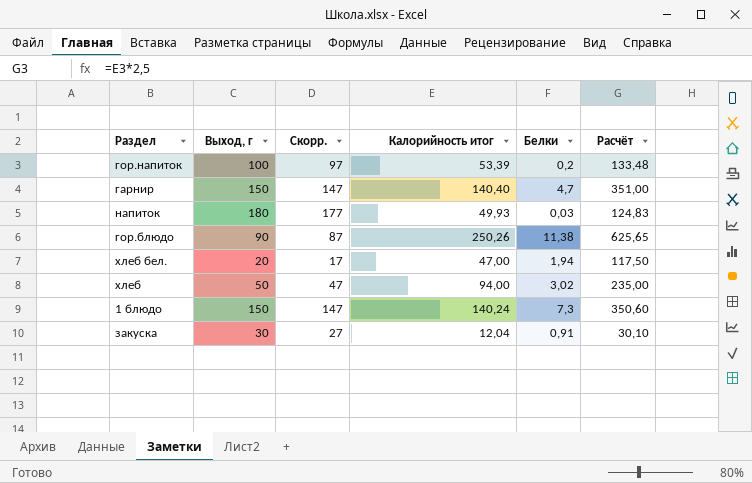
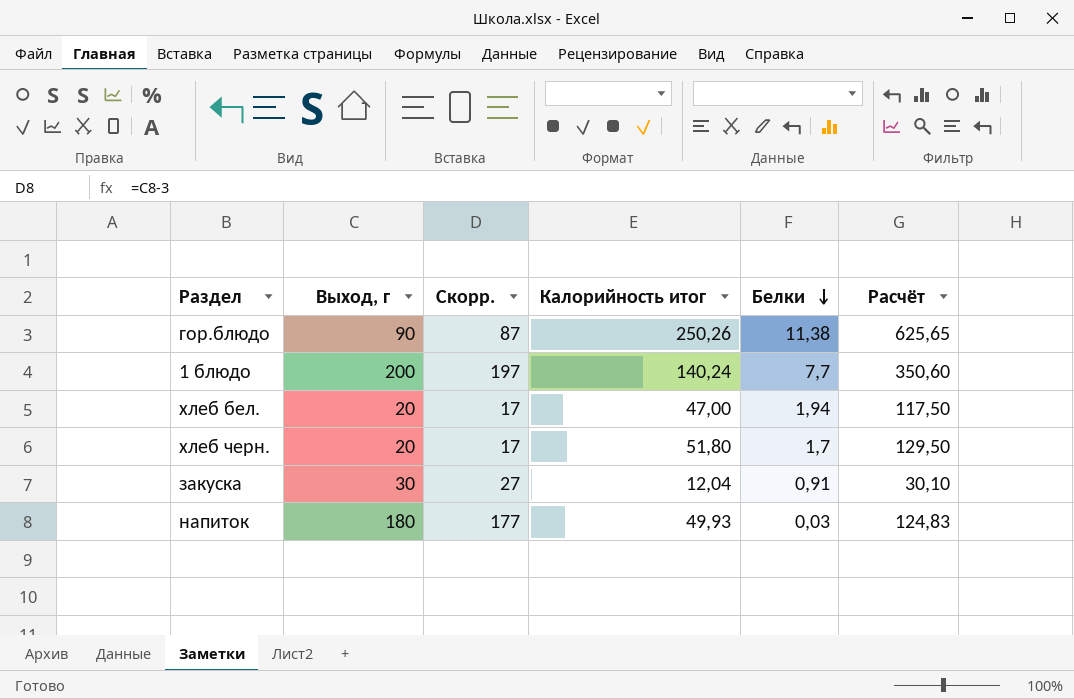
row order: none -> Белки descending
row гор.напиток: 100 | 97 | 53,39 | 0,2 | 133,48 -> none
row гарнир: 150 | 147 | 140,40 | 4,7 | 351,00 -> none
row хлеб: 50 | 47 | 94,00 | 3,02 | 235,00 -> none
1 блюдо | Выход, г: 150 -> 200
1 блюдо | Скорр.: 147 -> 197
1 блюдо | Белки: 7,3 -> 7,7
row хлеб черн.: none -> 20 | 17 | 51,80 | 1,7 | 129,50

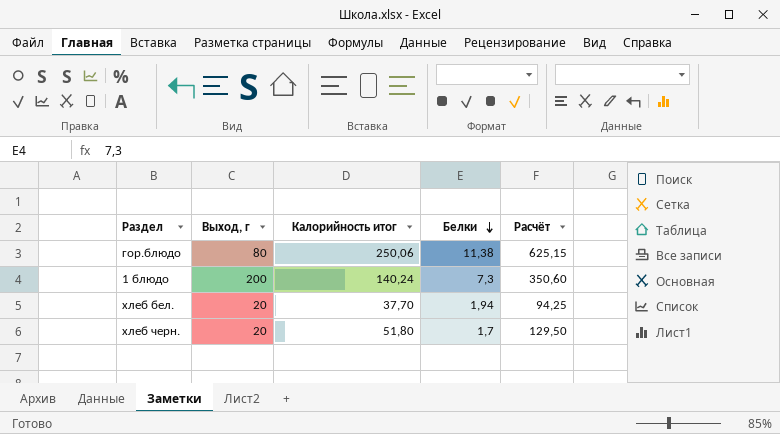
column Скорр. | formula: [Выход, г] - 3 -> none
row закуска: 30 | 27 | 12,04 | 0,91 | 30,10 -> none
row напиток: 180 | 177 | 49,93 | 0,03 | 124,83 -> none
гор.блюдо | Выход, г: 90 -> 80
гор.блюдо | Калорийность итог: 250,26 -> 250,06
гор.блюдо | Расчёт: 625,65 -> 625,15
1 блюдо | Белки: 7,7 -> 7,3
хлеб бел. | Калорийность итог: 47,00 -> 37,70
хлеб бел. | Расчёт: 117,50 -> 94,25

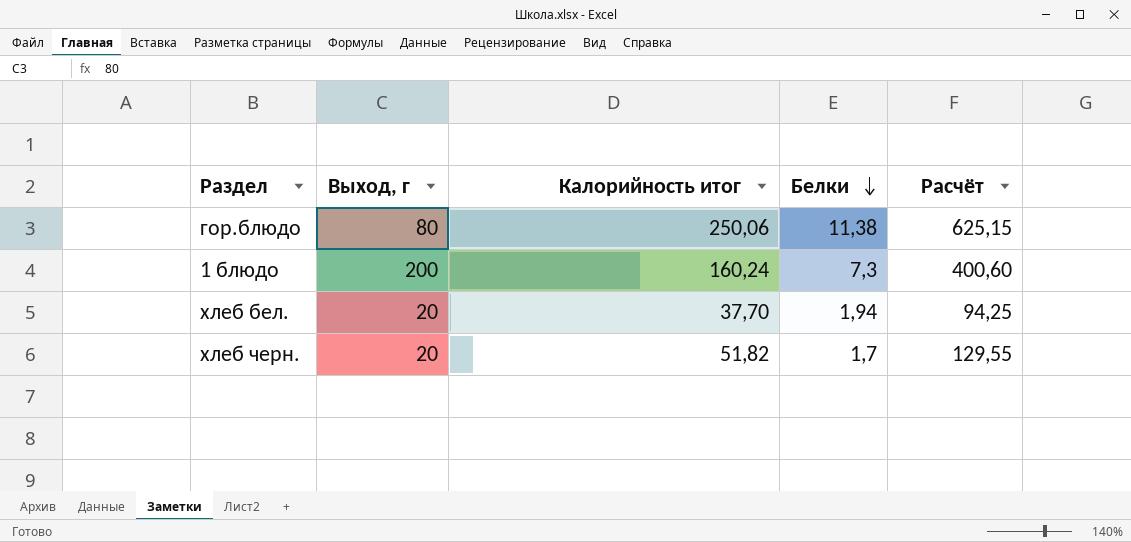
1 блюдо | Калорийность итог: 140,24 -> 160,24
1 блюдо | Расчёт: 350,60 -> 400,60
хлеб черн. | Калорийность итог: 51,80 -> 51,82
хлеб черн. | Расчёт: 129,50 -> 129,55

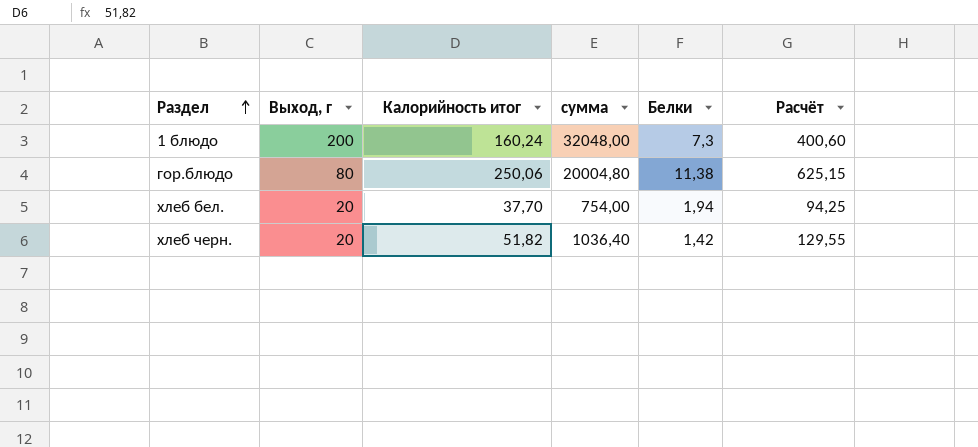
row order: Белки descending -> Раздел ascending
column сумма | formula: none -> [Выход, г] * [Калорийность итог]
хлеб черн. | Белки: 1,7 -> 1,42

